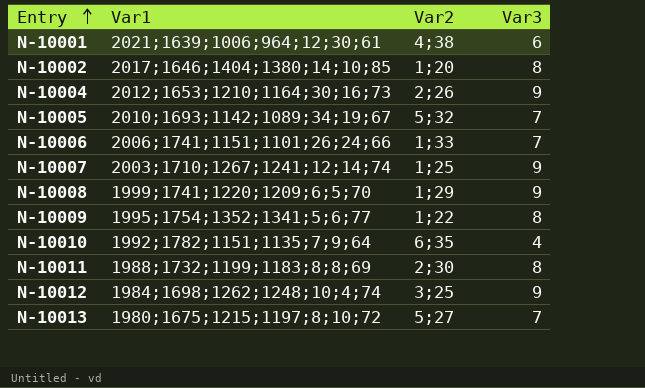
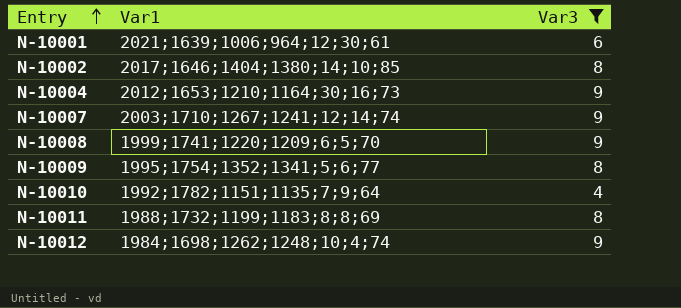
filter: none -> Var3 != 7
column Var2 | position: 3 -> none

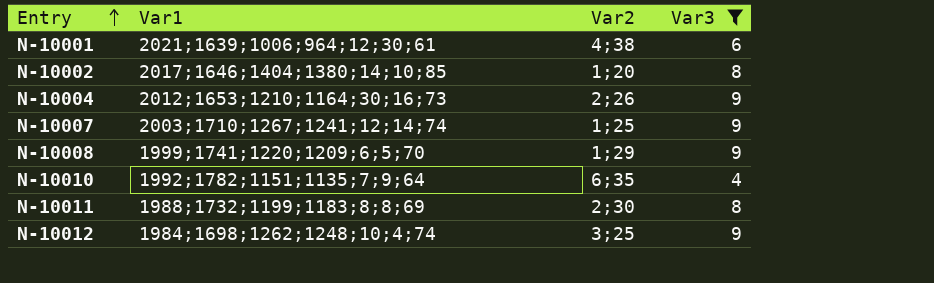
column Var2 | position: none -> 3
row N-10009: 1995;1754;1352;1341;5;6;77 | 8 -> none

